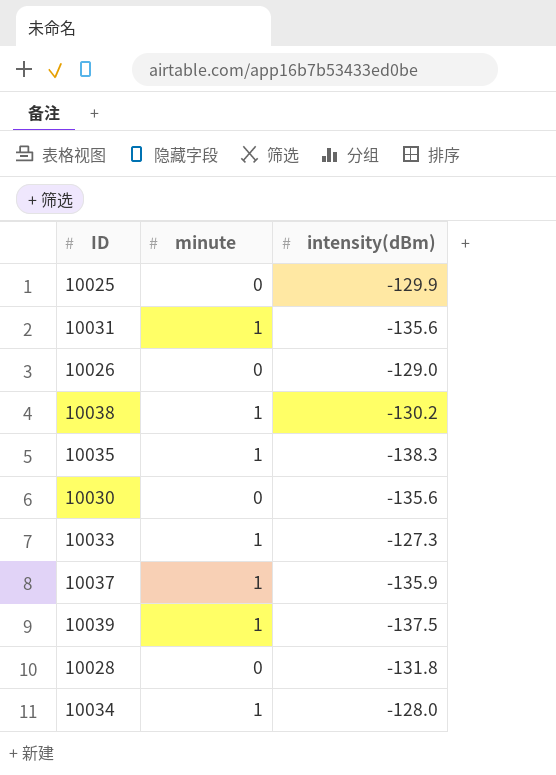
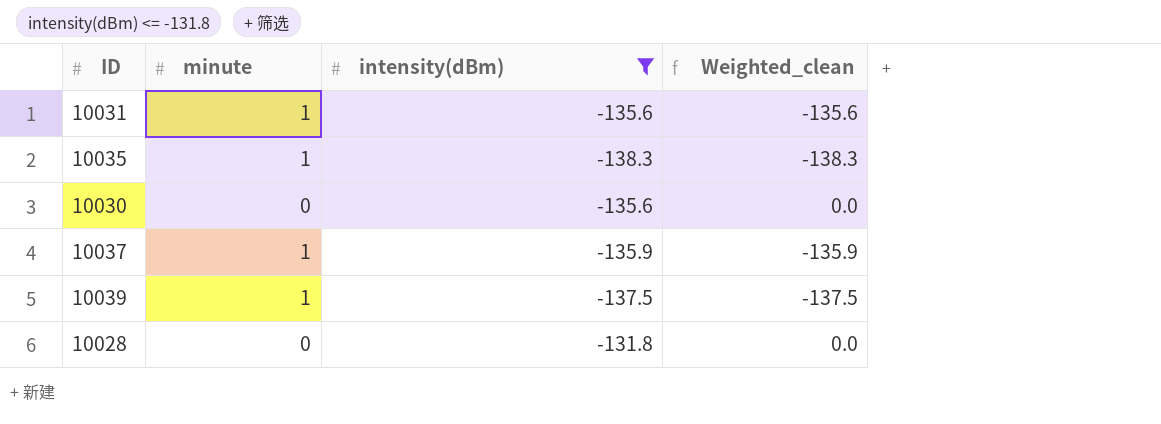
filter: none -> intensity(dBm) <= -131.8
column Weighted_clean | formula: none -> [minute] * [intensity(dBm)]

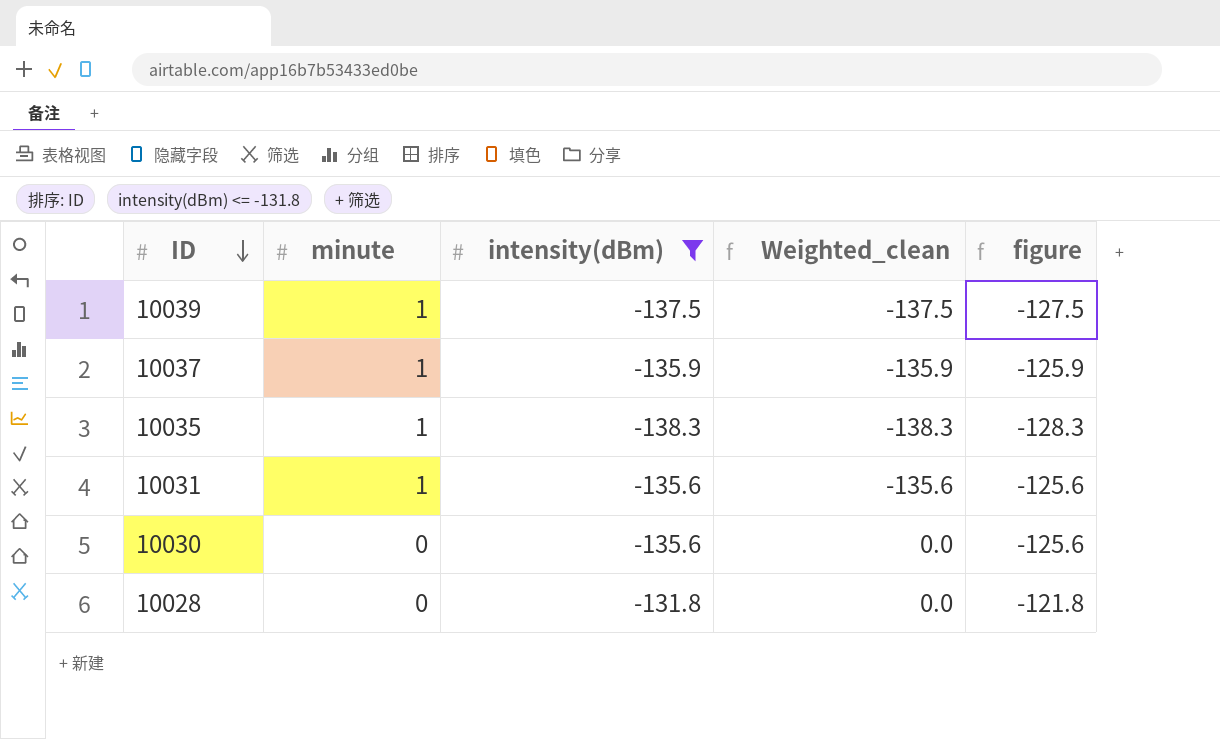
row order: none -> ID descending
column figure | formula: none -> [intensity(dBm)] + 10

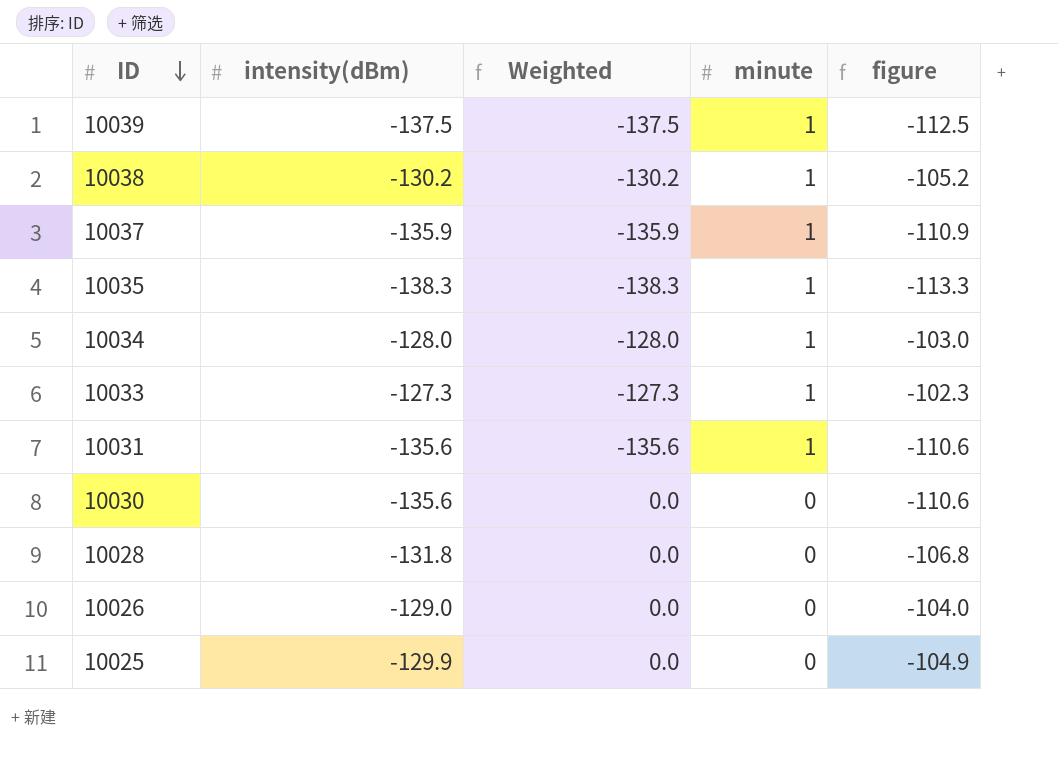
filter: intensity(dBm) <= -131.8 -> none
column name: Weighted_clean -> Weighted
column minute | position: 2 -> 4
column figure | formula: [intensity(dBm)] + 10 -> [intensity(dBm)] + 25

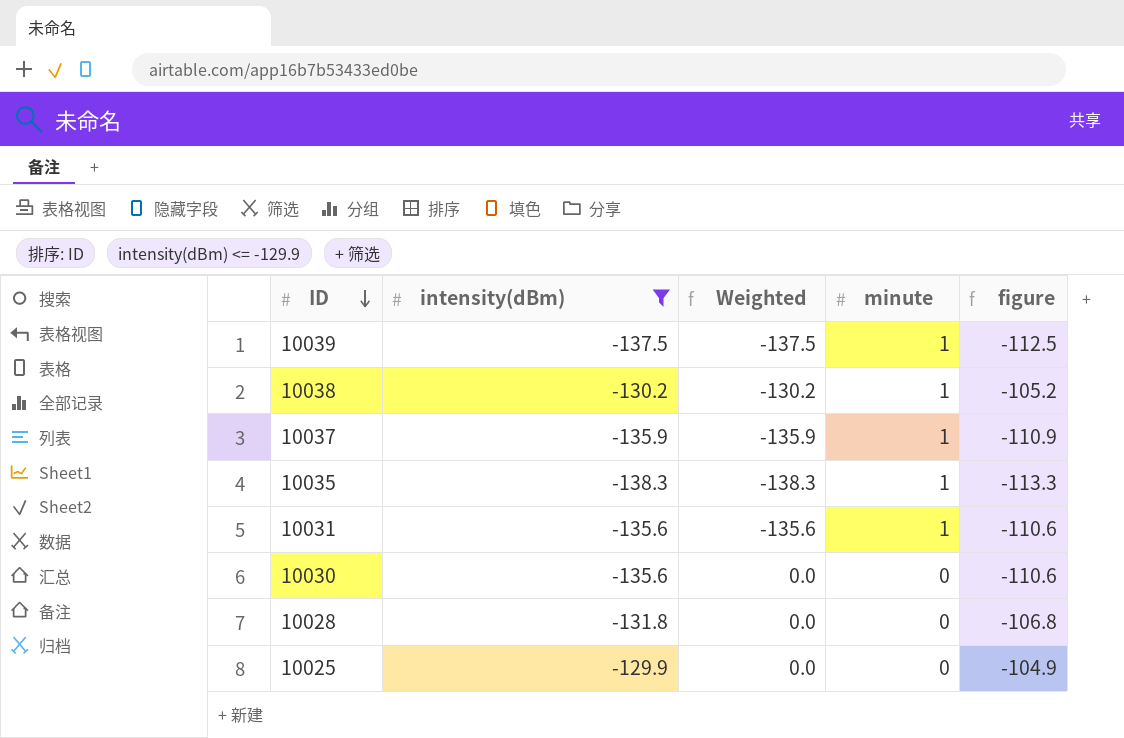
filter: none -> intensity(dBm) <= -129.9

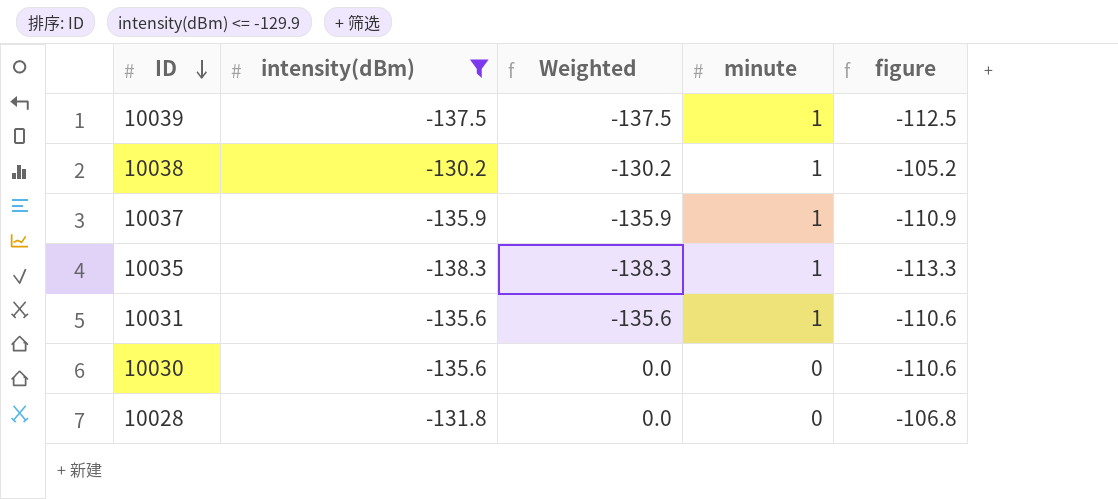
row 10025: -129.9 | 0.0 | 0 | -104.9 -> none

